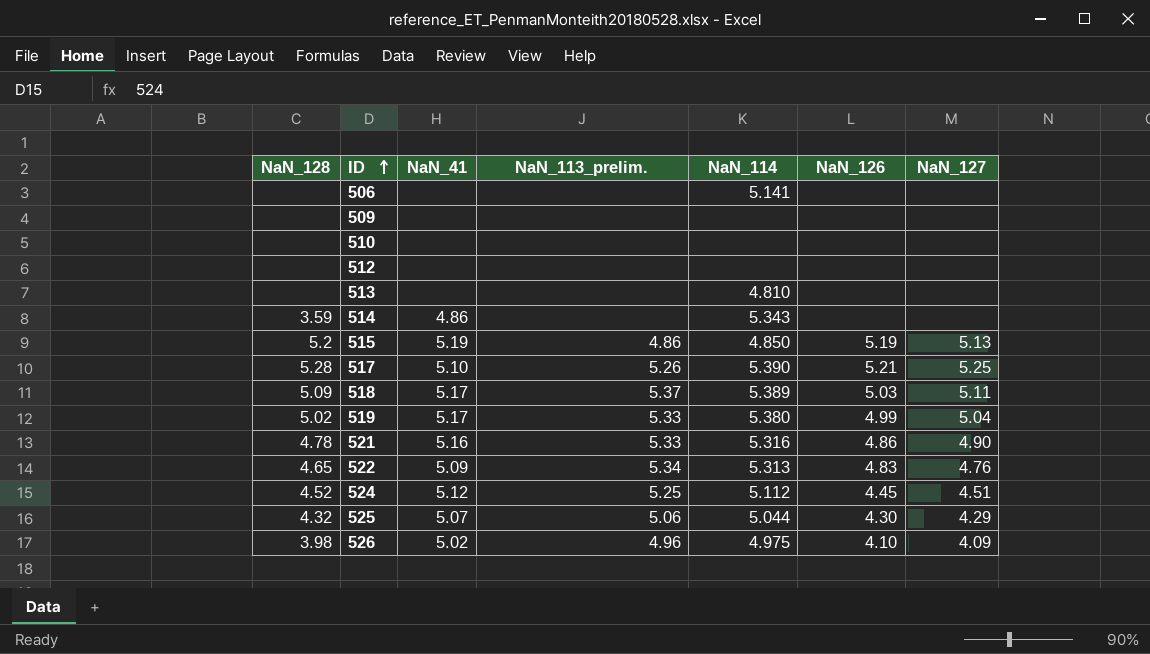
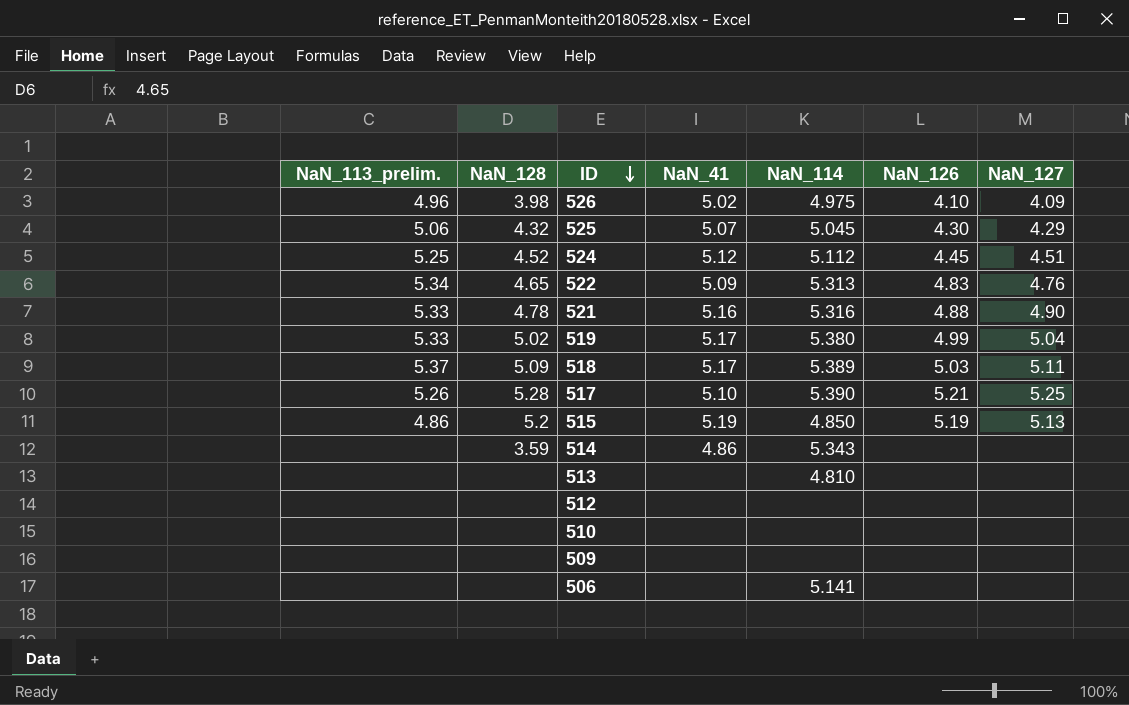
row order: ID ascending -> ID descending
column NaN_113_prelim. | position: 4 -> 1
525 | NaN_114: 5.044 -> 5.045
521 | NaN_126: 4.86 -> 4.88

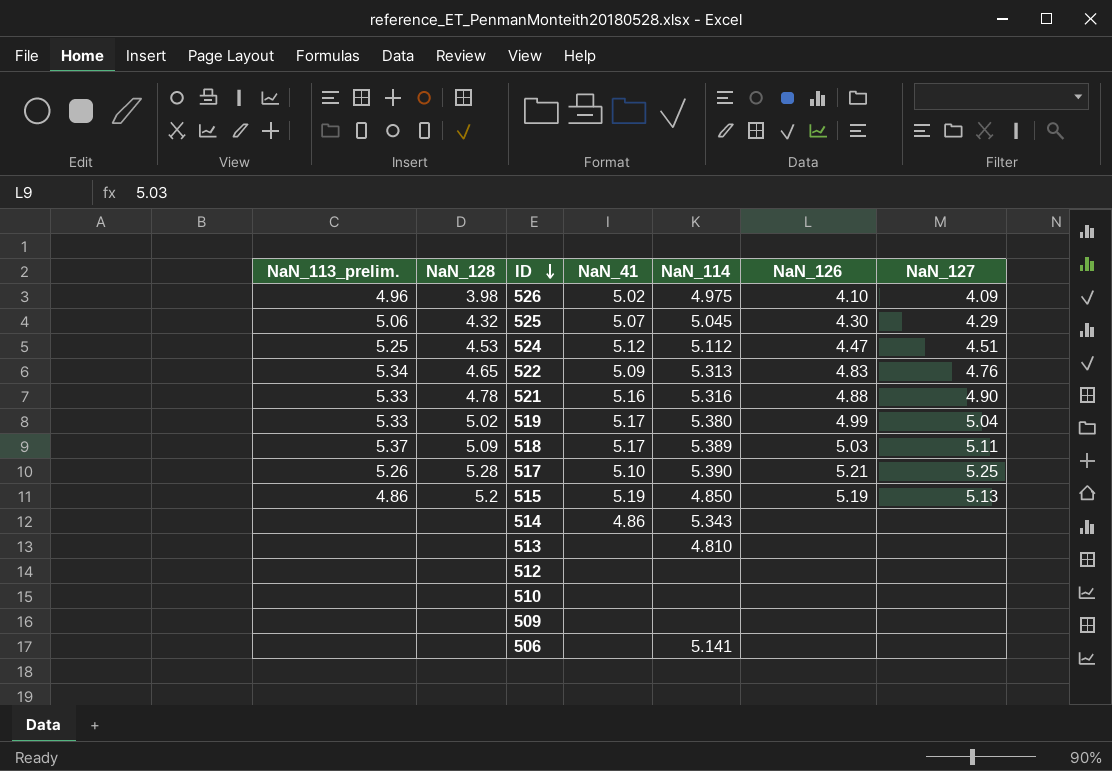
524 | NaN_128: 4.52 -> 4.53
524 | NaN_126: 4.45 -> 4.47
514 | NaN_128: 3.59 -> none

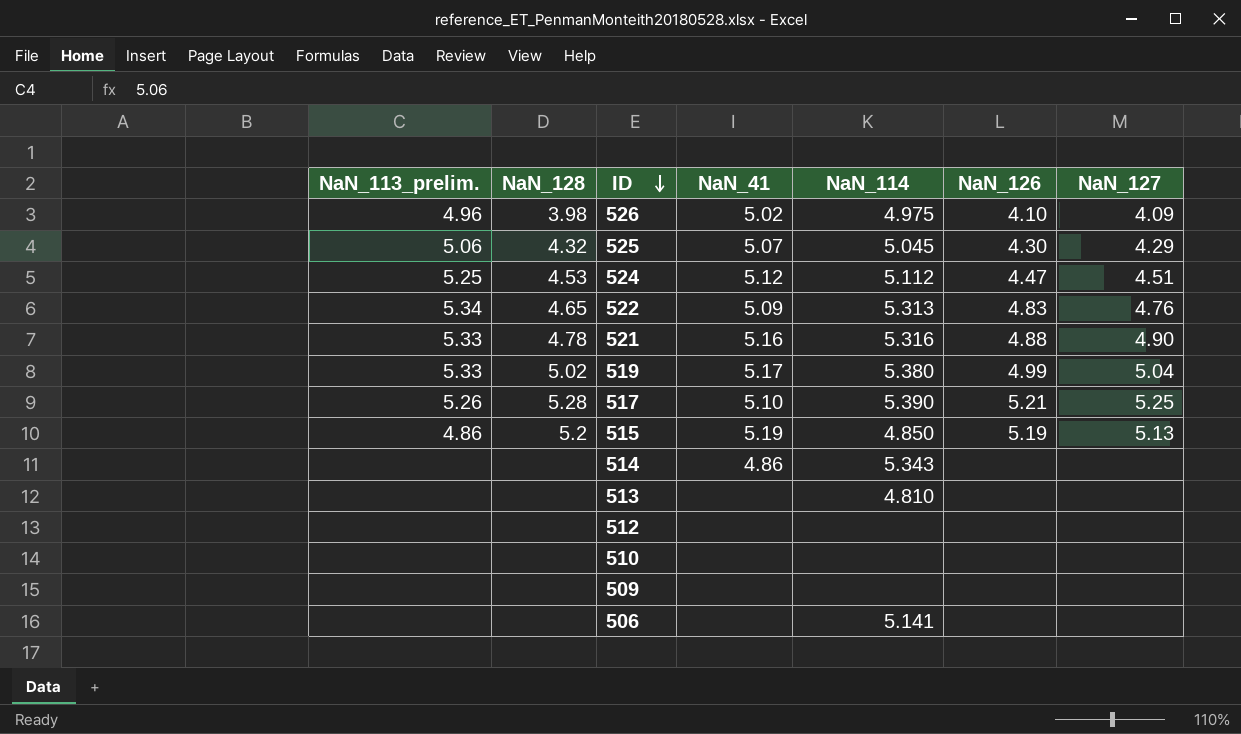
row 518: 5.37 | 5.09 | 5.17 | 5.389 | 5.03 | 5.11 -> none

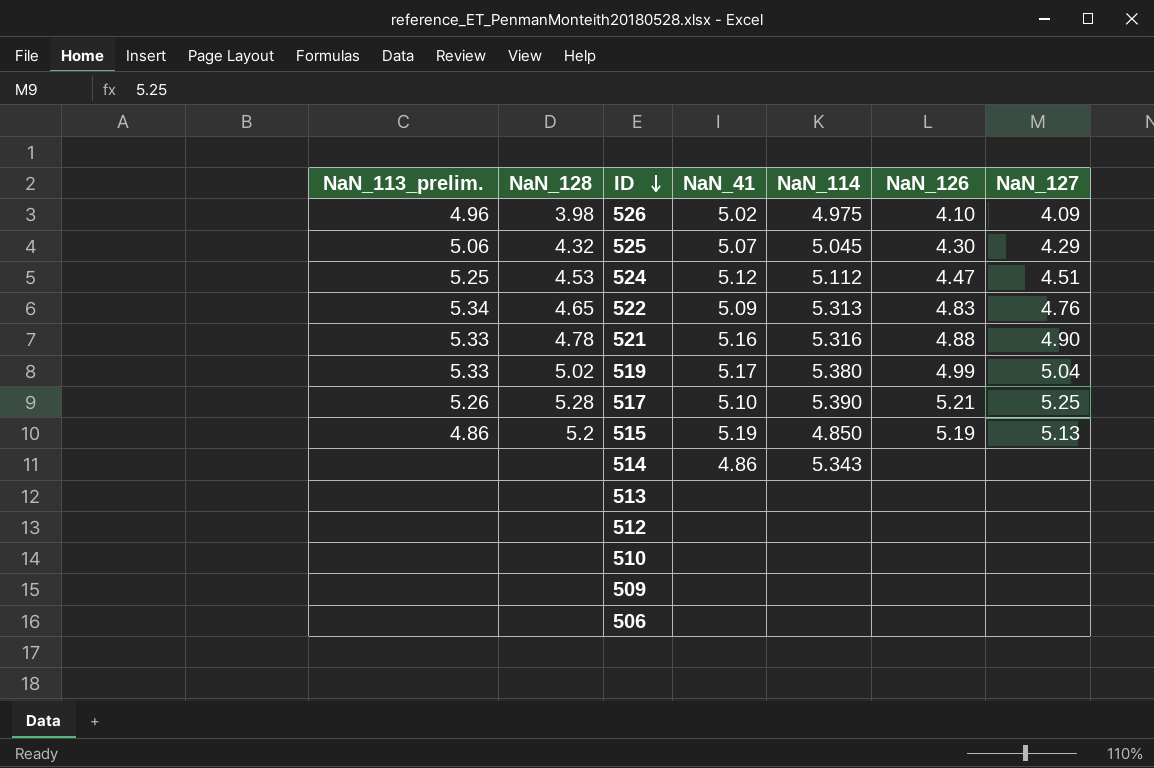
513 | NaN_114: 4.810 -> none
506 | NaN_114: 5.141 -> none

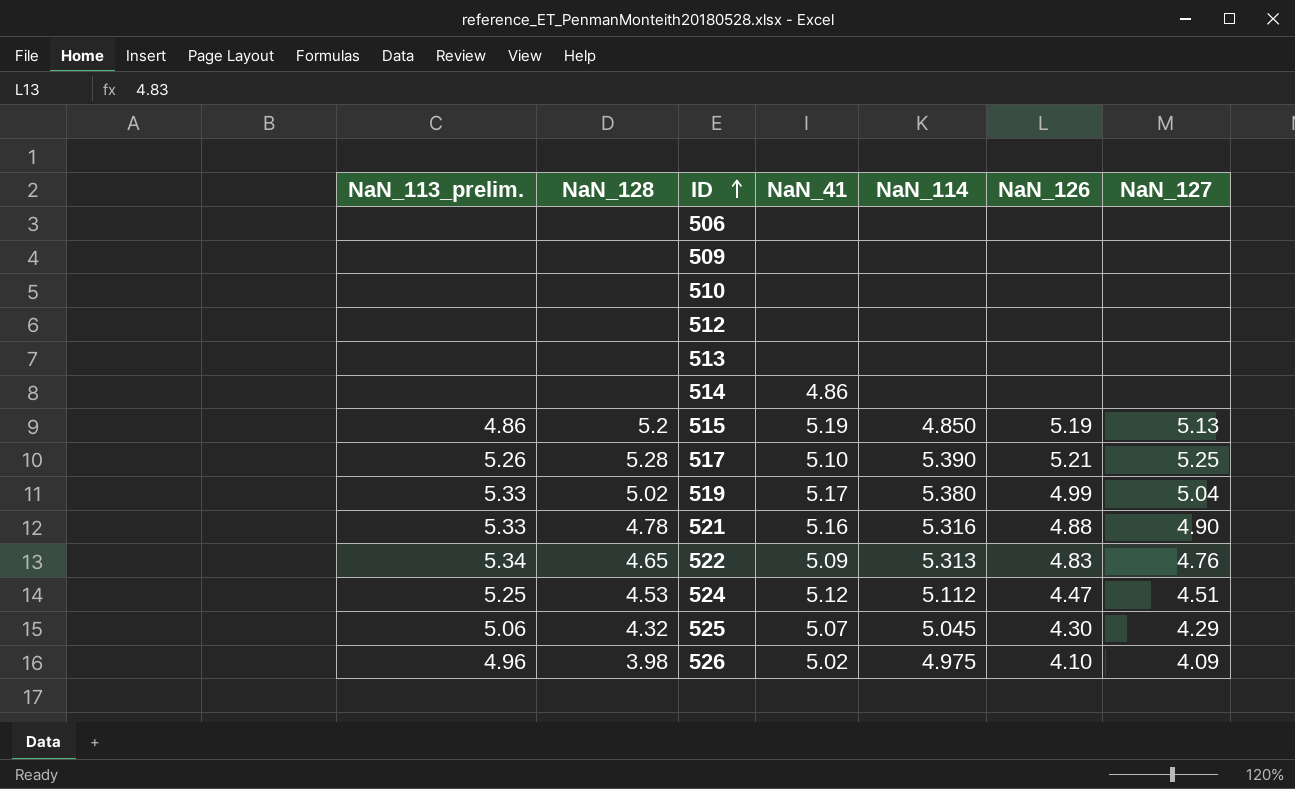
row order: ID descending -> ID ascending
514 | NaN_114: 5.343 -> none

